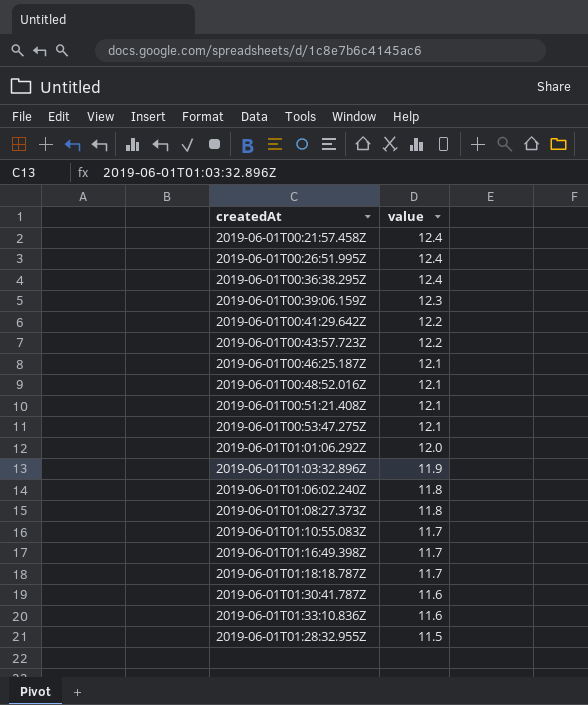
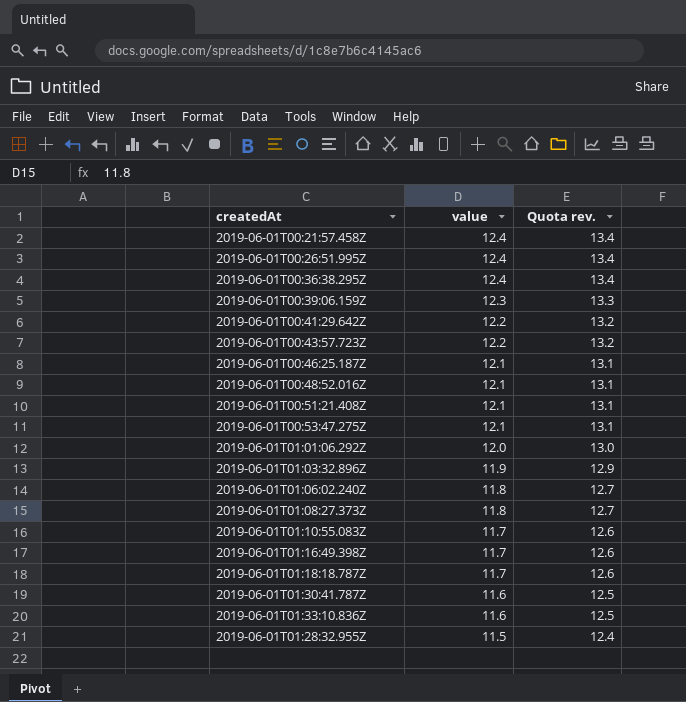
column Quota rev. | formula: none -> [value] * 1.08

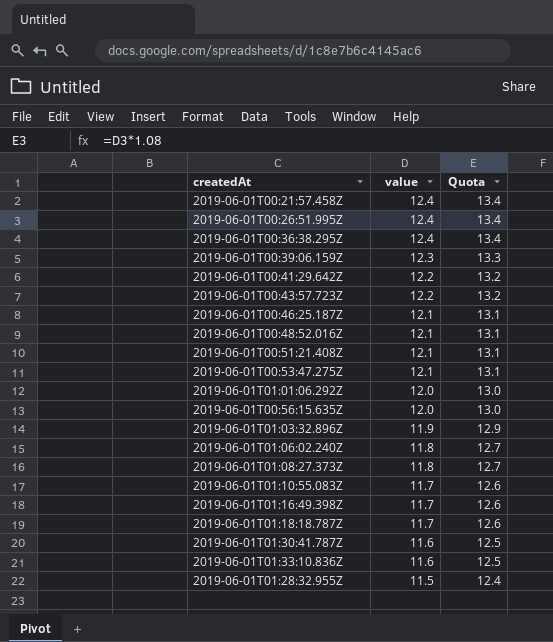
column name: Quota rev. -> Quota
row 2019-06-01T00:56:15.635Z: none -> 12.0 | 13.0

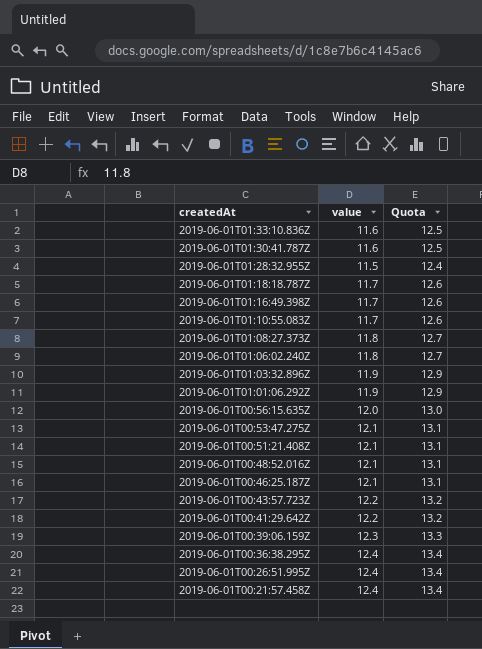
row order: value descending -> createdAt descending
2019-06-01T01:01:06.292Z | value: 12.0 -> 11.9
2019-06-01T01:01:06.292Z | Quota: 13.0 -> 12.9

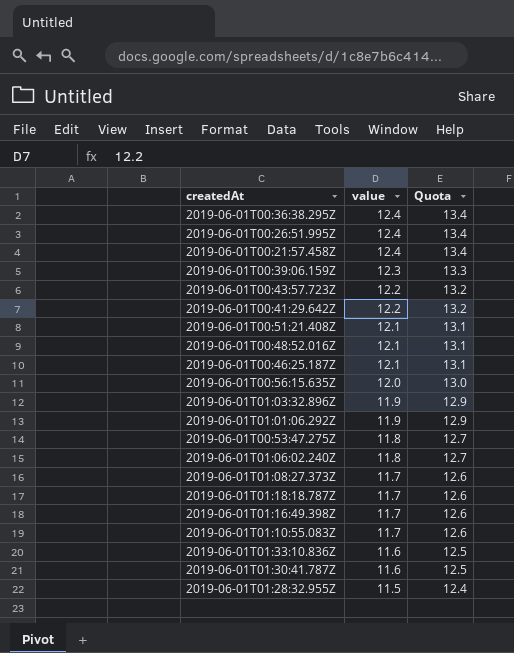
row order: createdAt descending -> value descending
2019-06-01T00:53:47.275Z | value: 12.1 -> 11.8
2019-06-01T00:53:47.275Z | Quota: 13.1 -> 12.7
2019-06-01T01:08:27.373Z | value: 11.8 -> 11.7
2019-06-01T01:08:27.373Z | Quota: 12.7 -> 12.6

